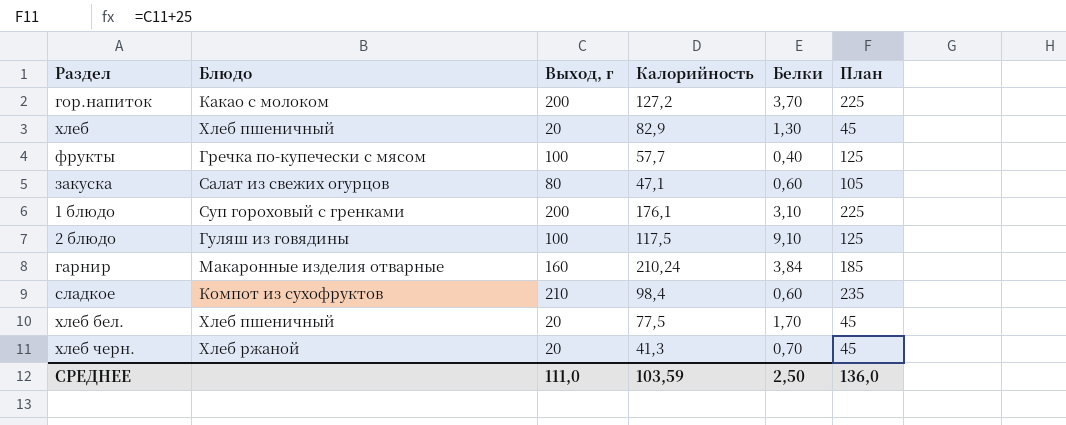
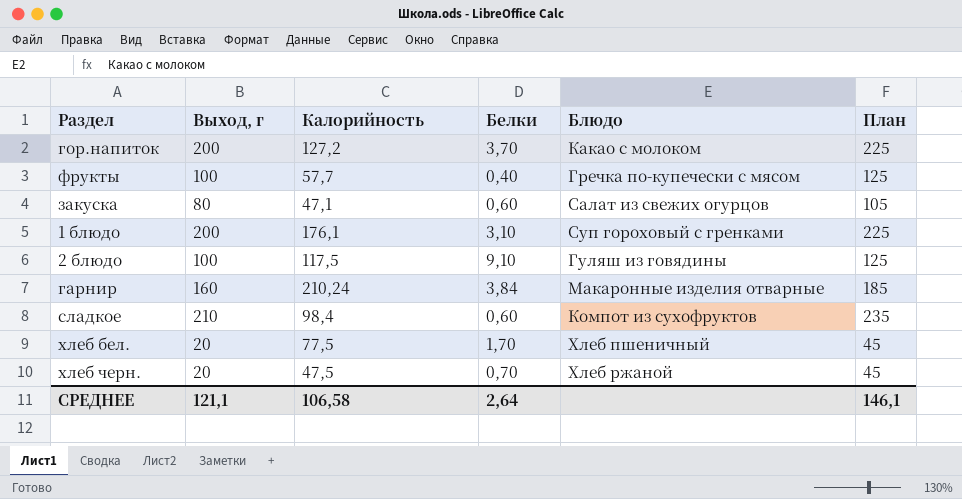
column Блюдо | position: 2 -> 5
row хлеб: Хлеб пшеничный | 20 | 82,9 | 1,30 | 45 -> none
хлеб черн. | Калорийность: 41,3 -> 47,5
СРЕДНЕЕ | Выход, г: 111,0 -> 121,1
СРЕДНЕЕ | Калорийность: 103,59 -> 106,58
СРЕДНЕЕ | Белки: 2,50 -> 2,64
СРЕДНЕЕ | План: 136,0 -> 146,1

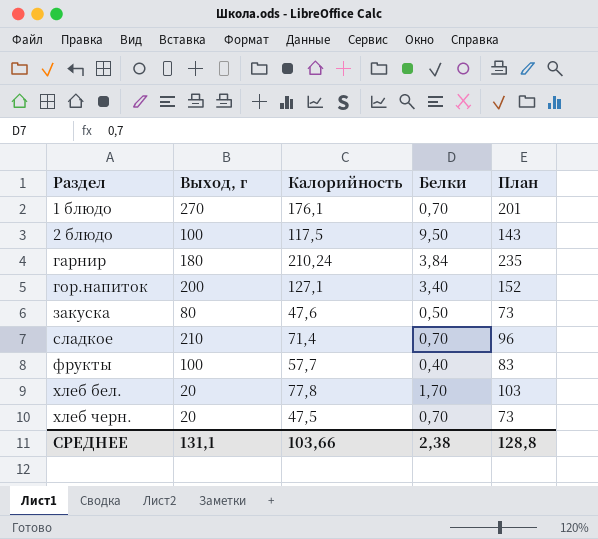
row order: none -> Раздел ascending
column Блюдо | position: 5 -> none
column План | formula: [Выход, г] + 25 -> [Калорийность] + 25
1 блюдо | Выход, г: 200 -> 270
1 блюдо | Белки: 3,10 -> 0,70
2 блюдо | Белки: 9,10 -> 9,50
гарнир | Выход, г: 160 -> 180
гор.напиток | Калорийность: 127,2 -> 127,1
гор.напиток | Белки: 3,70 -> 3,40
закуска | Калорийность: 47,1 -> 47,6
закуска | Белки: 0,60 -> 0,50
сладкое | Калорийность: 98,4 -> 71,4
сладкое | Белки: 0,60 -> 0,70
хлеб бел. | Калорийность: 77,5 -> 77,8
СРЕДНЕЕ | Выход, г: 121,1 -> 131,1
СРЕДНЕЕ | Калорийность: 106,58 -> 103,66
СРЕДНЕЕ | Белки: 2,64 -> 2,38
СРЕДНЕЕ | План: 146,1 -> 128,8

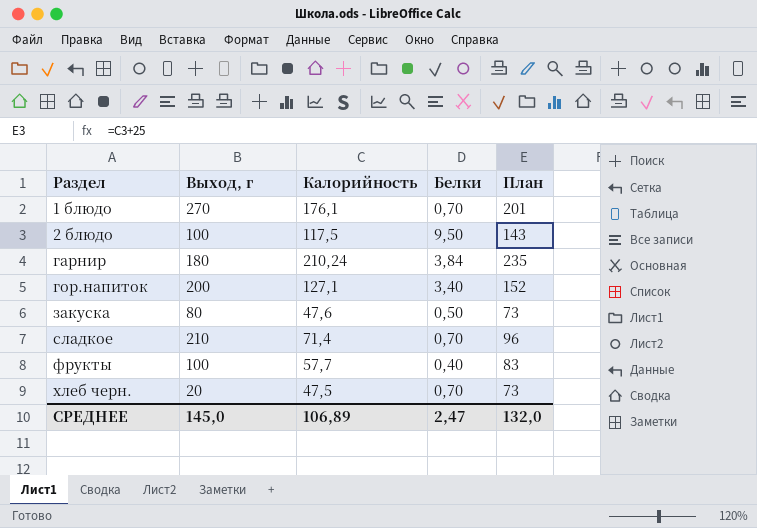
row хлеб бел.: 20 | 77,8 | 1,70 | 103 -> none
СРЕДНЕЕ | Выход, г: 131,1 -> 145,0
СРЕДНЕЕ | Калорийность: 103,66 -> 106,89
СРЕДНЕЕ | Белки: 2,38 -> 2,47
СРЕДНЕЕ | План: 128,8 -> 132,0

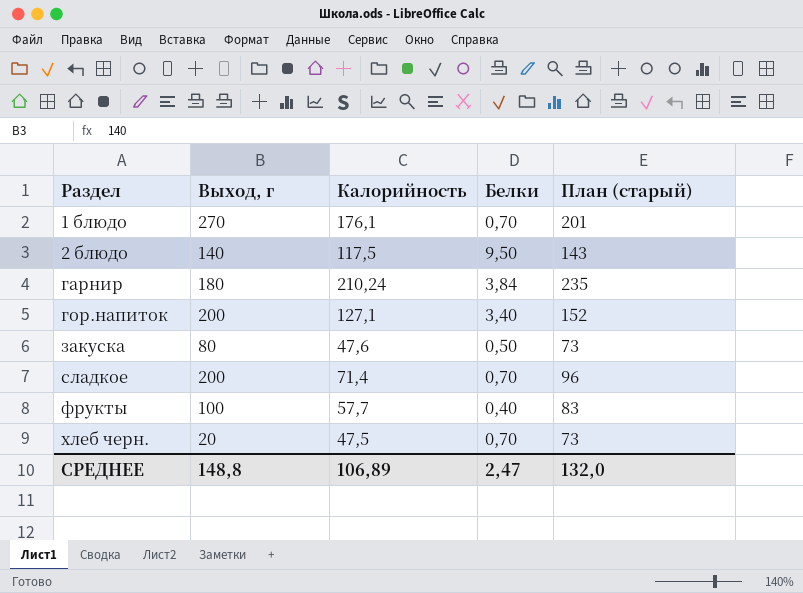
column name: План -> План (старый)
2 блюдо | Выход, г: 100 -> 140
сладкое | Выход, г: 210 -> 200
СРЕДНЕЕ | Выход, г: 145,0 -> 148,8

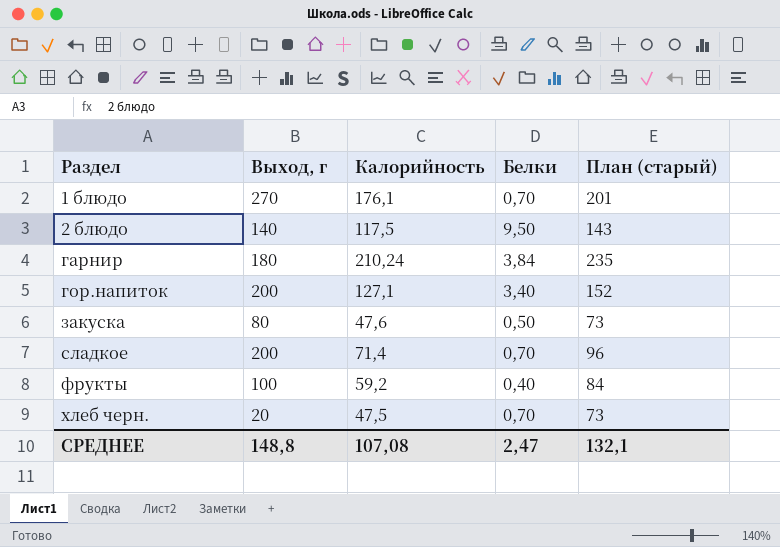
фрукты | Калорийность: 57,7 -> 59,2
фрукты | План (старый): 83 -> 84
СРЕДНЕЕ | Калорийность: 106,89 -> 107,08
СРЕДНЕЕ | План (старый): 132,0 -> 132,1

